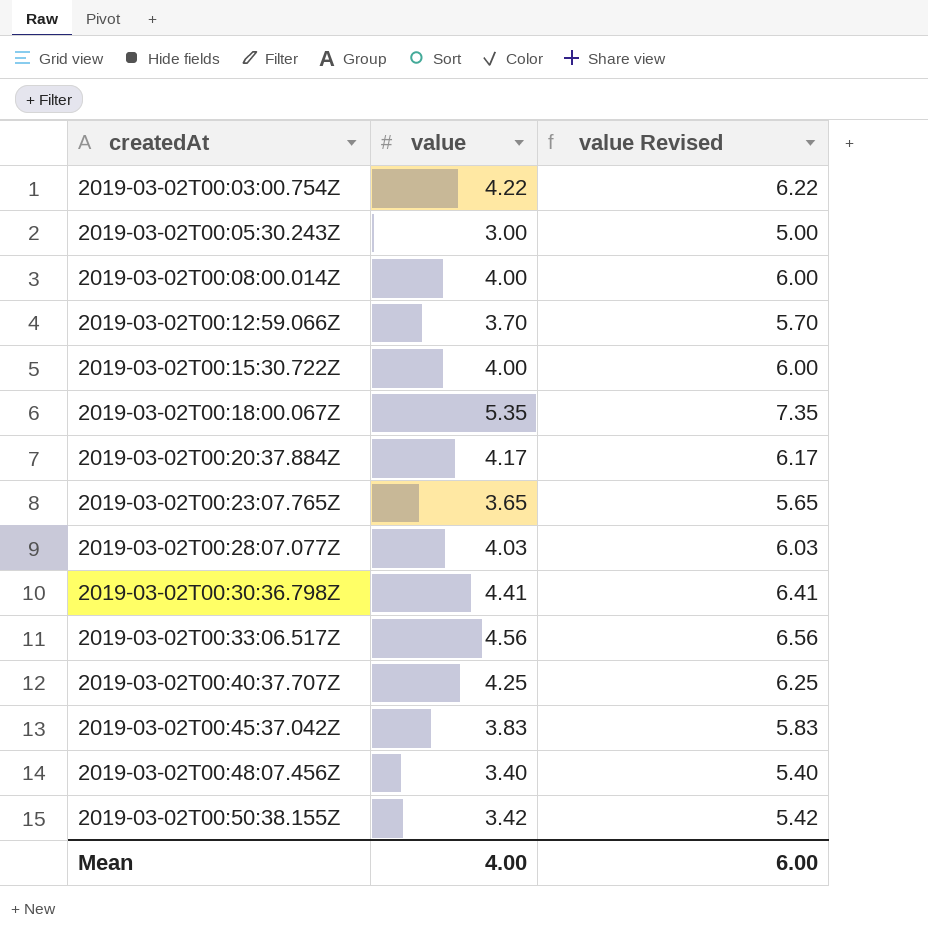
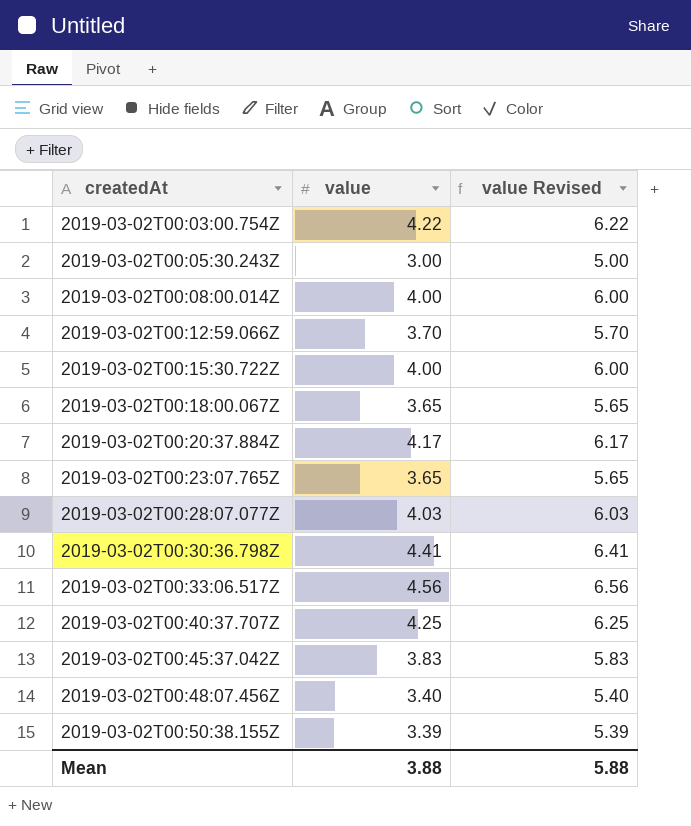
2019-03-02T00:18:00.067Z | value: 5.35 -> 3.65
2019-03-02T00:18:00.067Z | value Revised: 7.35 -> 5.65
2019-03-02T00:50:38.155Z | value: 3.42 -> 3.39
2019-03-02T00:50:38.155Z | value Revised: 5.42 -> 5.39
Mean | value: 4.00 -> 3.88
Mean | value Revised: 6.00 -> 5.88

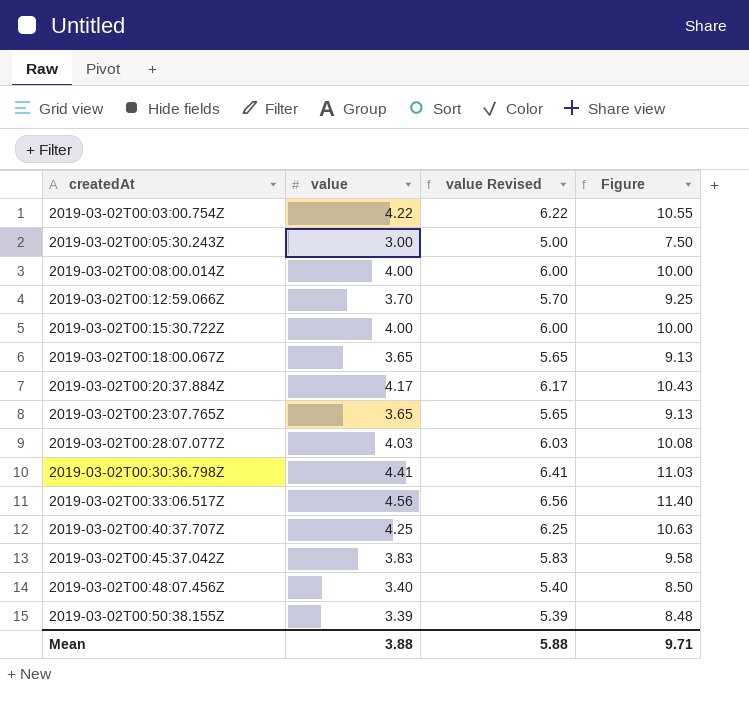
column Figure | formula: none -> [value] * 2.5

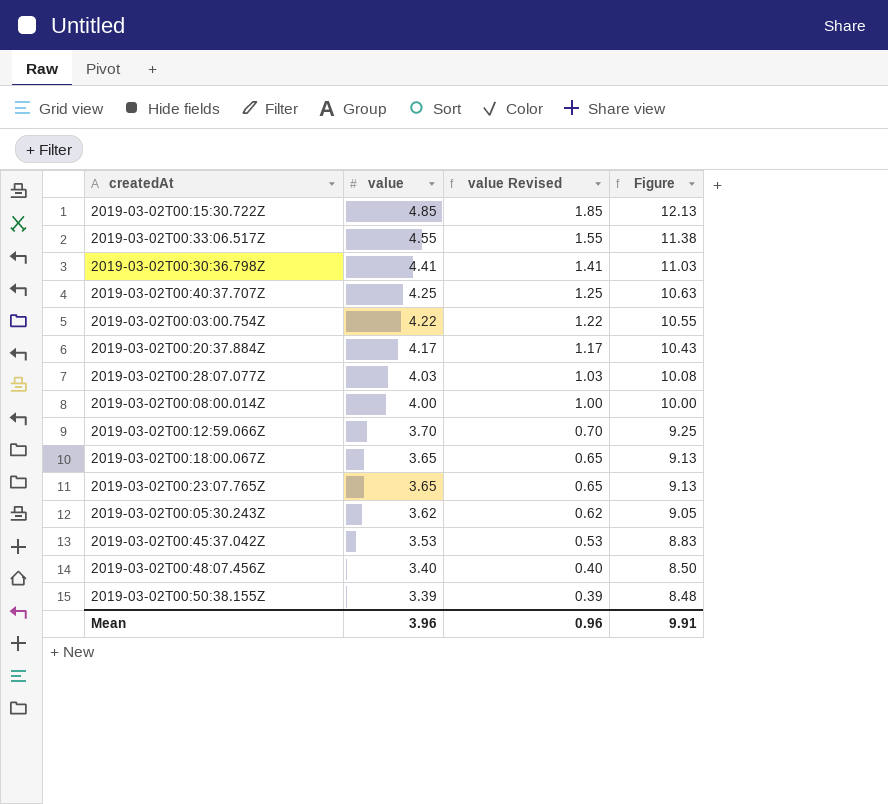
row order: createdAt ascending -> value descending
column value Revised | formula: [value] + 2 -> [value] - 3
2019-03-02T00:15:30.722Z | value: 4.00 -> 4.85
2019-03-02T00:15:30.722Z | Figure: 10.00 -> 12.13
2019-03-02T00:33:06.517Z | value: 4.56 -> 4.55
2019-03-02T00:33:06.517Z | Figure: 11.40 -> 11.38
2019-03-02T00:05:30.243Z | value: 3.00 -> 3.62
2019-03-02T00:05:30.243Z | Figure: 7.50 -> 9.05
2019-03-02T00:45:37.042Z | value: 3.83 -> 3.53
2019-03-02T00:45:37.042Z | Figure: 9.58 -> 8.83
Mean | value: 3.88 -> 3.96
Mean | value Revised: 5.88 -> 0.96
Mean | Figure: 9.71 -> 9.91

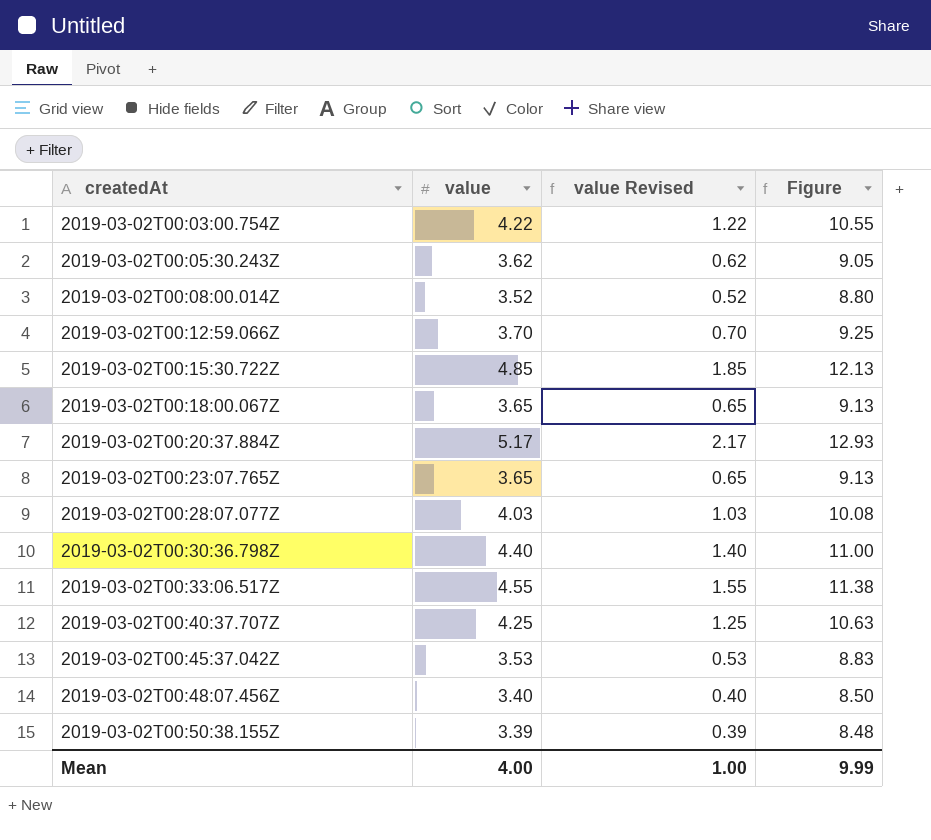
row order: value descending -> createdAt ascending
2019-03-02T00:08:00.014Z | value: 4.00 -> 3.52
2019-03-02T00:08:00.014Z | value Revised: 1.00 -> 0.52
2019-03-02T00:08:00.014Z | Figure: 10.00 -> 8.80
2019-03-02T00:20:37.884Z | value: 4.17 -> 5.17
2019-03-02T00:20:37.884Z | value Revised: 1.17 -> 2.17
2019-03-02T00:20:37.884Z | Figure: 10.43 -> 12.93
2019-03-02T00:30:36.798Z | value: 4.41 -> 4.40
2019-03-02T00:30:36.798Z | value Revised: 1.41 -> 1.40
2019-03-02T00:30:36.798Z | Figure: 11.03 -> 11.00
Mean | value: 3.96 -> 4.00
Mean | value Revised: 0.96 -> 1.00
Mean | Figure: 9.91 -> 9.99

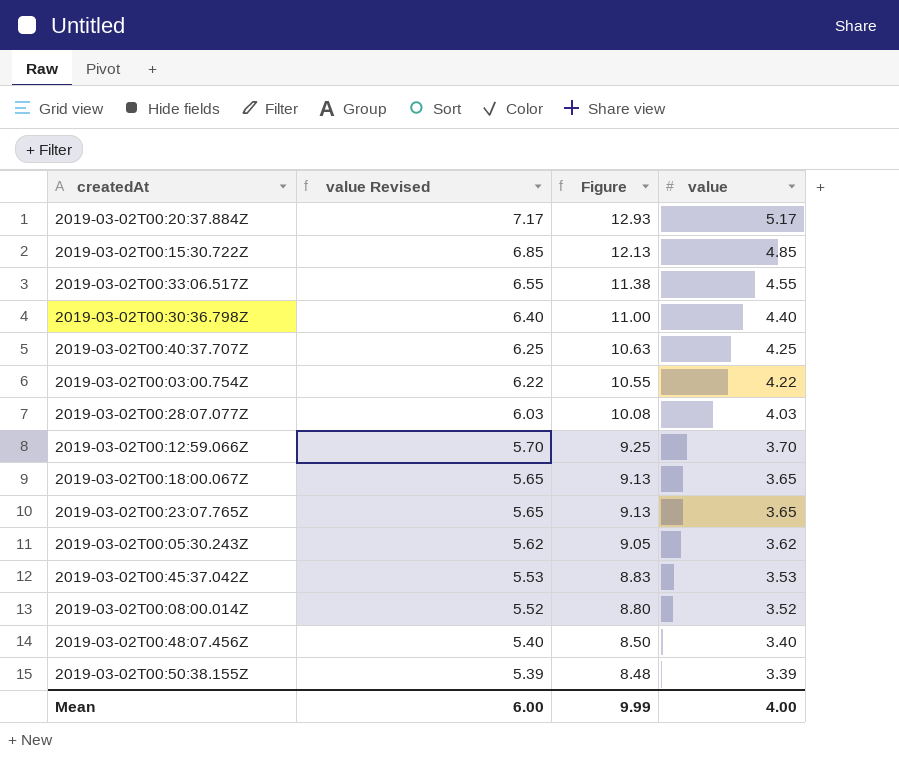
row order: createdAt ascending -> value Revised descending
column value Revised | formula: [value] - 3 -> [value] + 2
column value | position: 2 -> 4
Mean | value Revised: 1.00 -> 6.00

